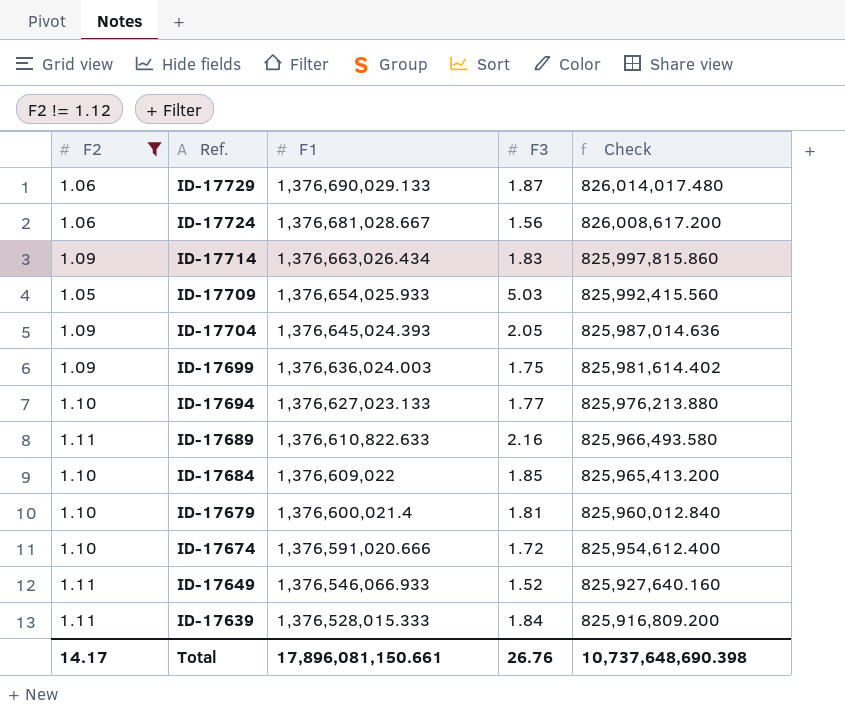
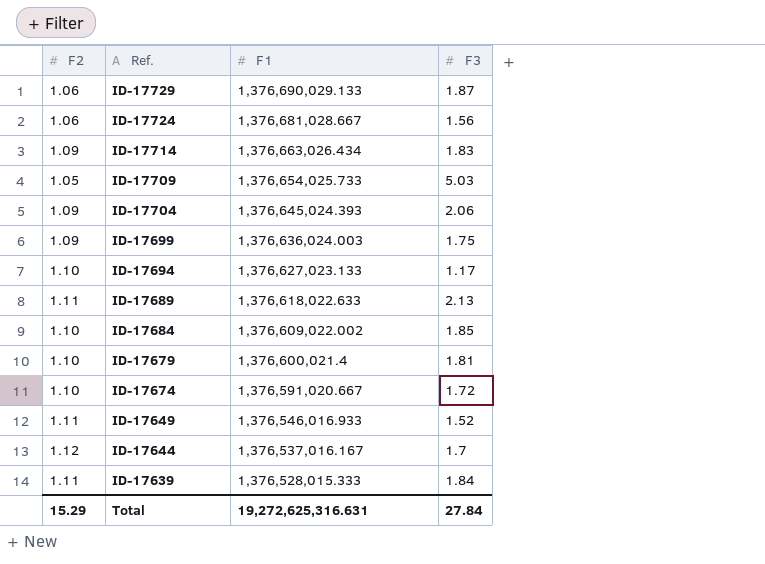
filter: F2 != 1.12 -> none
column Check | formula: [F1] * 0.6 -> none
ID-17709 | F1: 1,376,654,025.933 -> 1,376,654,025.733
ID-17704 | F3: 2.05 -> 2.06
ID-17694 | F3: 1.77 -> 1.17
ID-17689 | F1: 1,376,610,822.633 -> 1,376,618,022.633
ID-17689 | F3: 2.16 -> 2.13
ID-17684 | F1: 1,376,609,022 -> 1,376,609,022.002
ID-17674 | F1: 1,376,591,020.666 -> 1,376,591,020.667
ID-17649 | F1: 1,376,546,066.933 -> 1,376,546,016.933
Total | F2: 14.17 -> 15.29
Total | F1: 17,896,081,150.661 -> 19,272,625,316.631
Total | F3: 26.76 -> 27.84

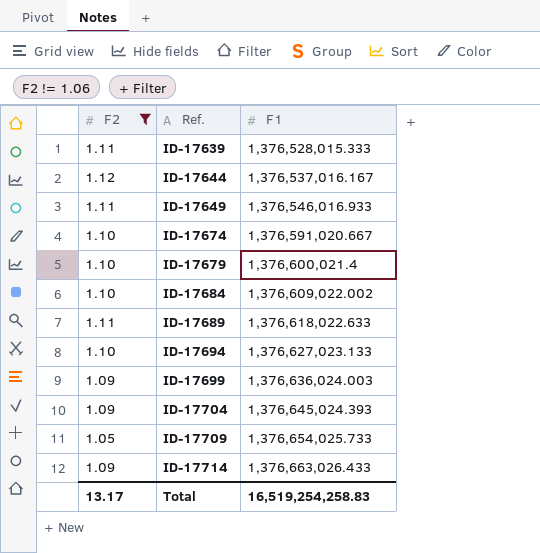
filter: none -> F2 != 1.06
row order: Ref. descending -> Ref. ascending
column F3 | position: 4 -> none
ID-17714 | F1: 1,376,663,026.434 -> 1,376,663,026.433
Total | F2: 15.29 -> 13.17
Total | F1: 19,272,625,316.631 -> 16,519,254,258.83

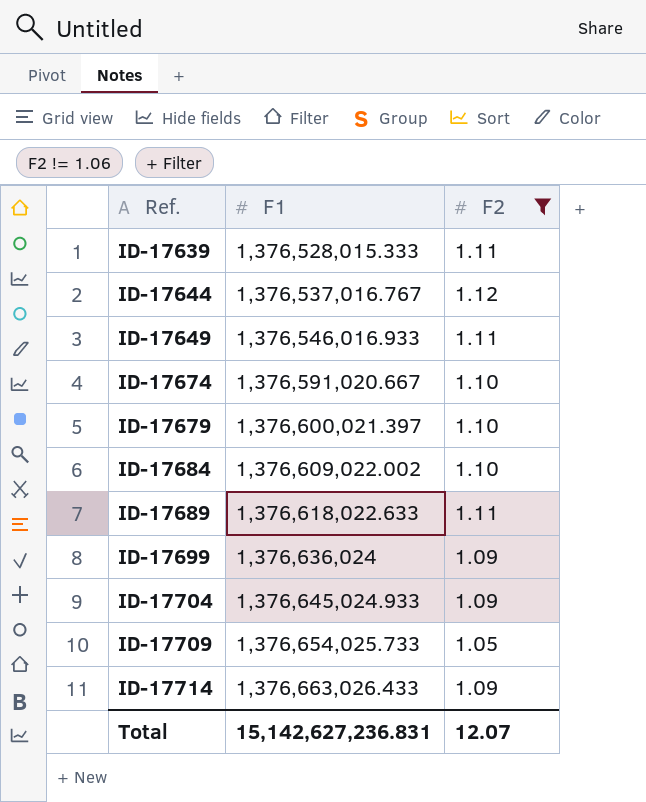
column F2 | position: 1 -> 3
row ID-17694: 1.10 | 1,376,627,023.133 -> none
ID-17644 | F1: 1,376,537,016.167 -> 1,376,537,016.767
ID-17679 | F1: 1,376,600,021.4 -> 1,376,600,021.397
ID-17699 | F1: 1,376,636,024.003 -> 1,376,636,024
ID-17704 | F1: 1,376,645,024.393 -> 1,376,645,024.933
Total | F1: 16,519,254,258.83 -> 15,142,627,236.831
Total | F2: 13.17 -> 12.07

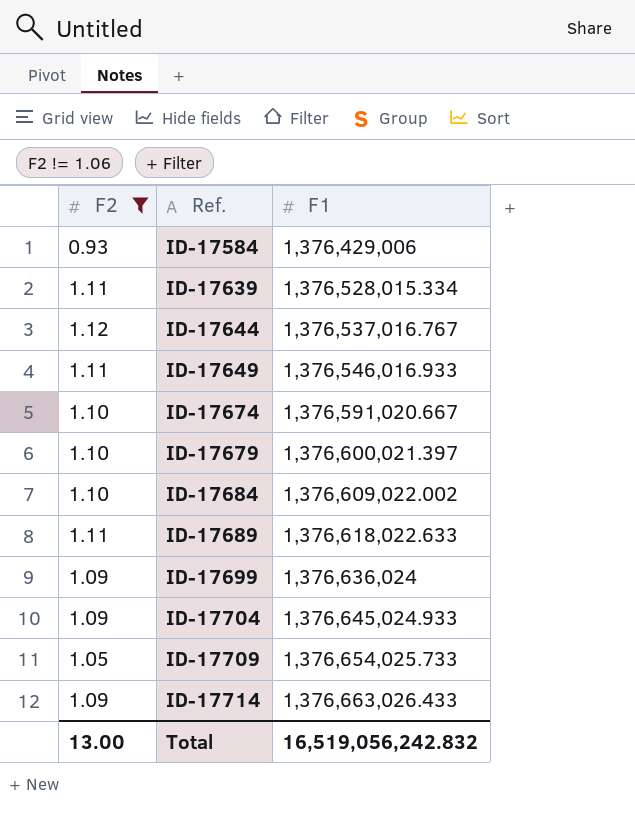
column F2 | position: 3 -> 1
row ID-17584: none -> 0.93 | 1,376,429,006
ID-17639 | F1: 1,376,528,015.333 -> 1,376,528,015.334
Total | F2: 12.07 -> 13.00
Total | F1: 15,142,627,236.831 -> 16,519,056,242.832

